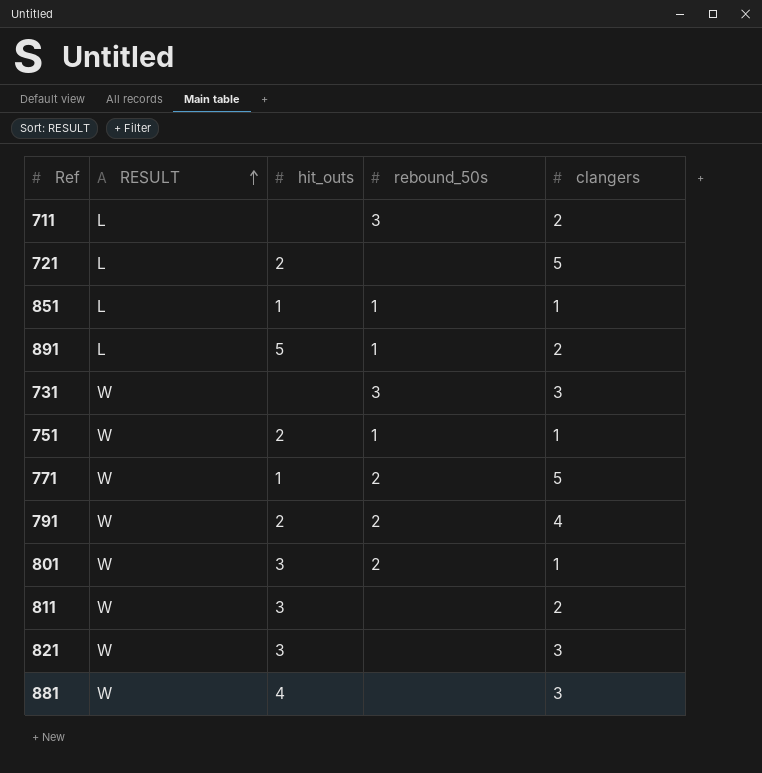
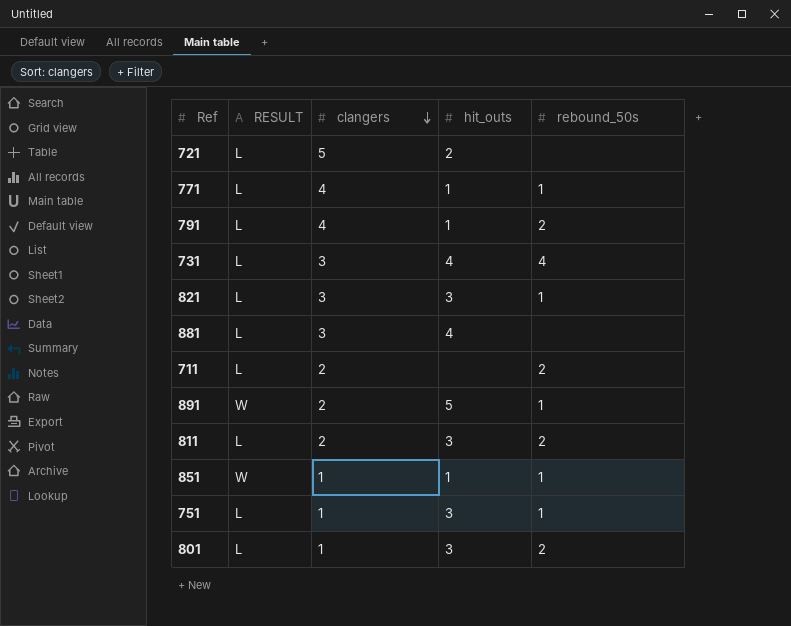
row order: RESULT ascending -> clangers descending
column clangers | position: 5 -> 3
771 | RESULT: W -> L
771 | clangers: 5 -> 4
771 | rebound_50s: 2 -> 1
791 | RESULT: W -> L
791 | hit_outs: 2 -> 1
731 | RESULT: W -> L
731 | hit_outs: none -> 4
731 | rebound_50s: 3 -> 4
821 | RESULT: W -> L
821 | rebound_50s: none -> 1
881 | RESULT: W -> L
711 | rebound_50s: 3 -> 2
891 | RESULT: L -> W
811 | RESULT: W -> L
811 | rebound_50s: none -> 2
851 | RESULT: L -> W
751 | RESULT: W -> L
751 | hit_outs: 2 -> 3
801 | RESULT: W -> L

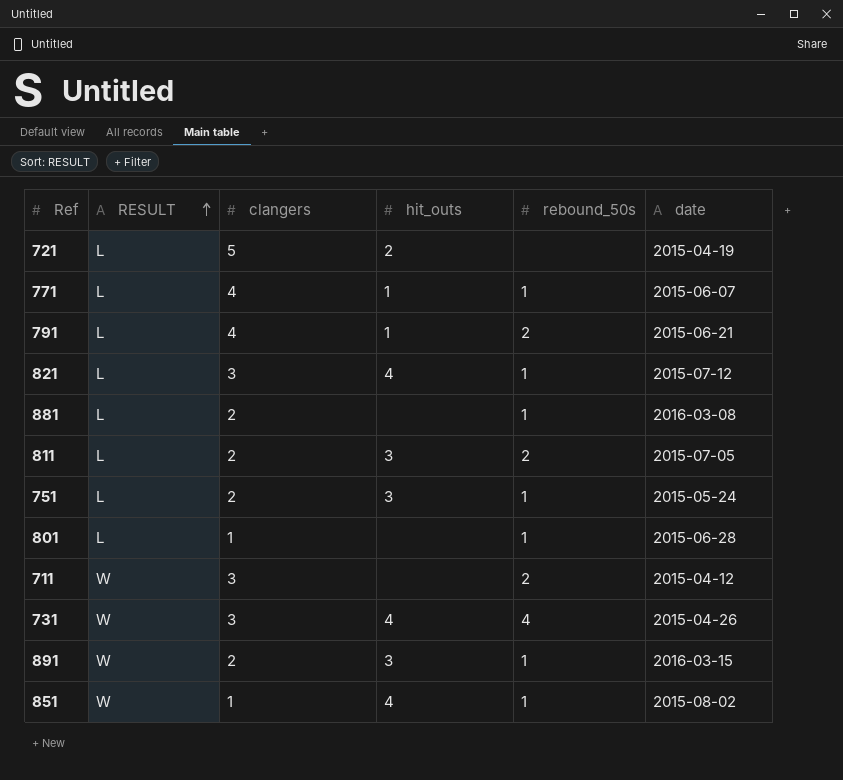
row order: clangers descending -> RESULT ascending
column date | position: none -> 6
821 | hit_outs: 3 -> 4
881 | clangers: 3 -> 2
881 | hit_outs: 4 -> none
881 | rebound_50s: none -> 1
751 | clangers: 1 -> 2
801 | hit_outs: 3 -> none
801 | rebound_50s: 2 -> 1
711 | RESULT: L -> W
711 | clangers: 2 -> 3
731 | RESULT: L -> W
891 | hit_outs: 5 -> 3
851 | hit_outs: 1 -> 4

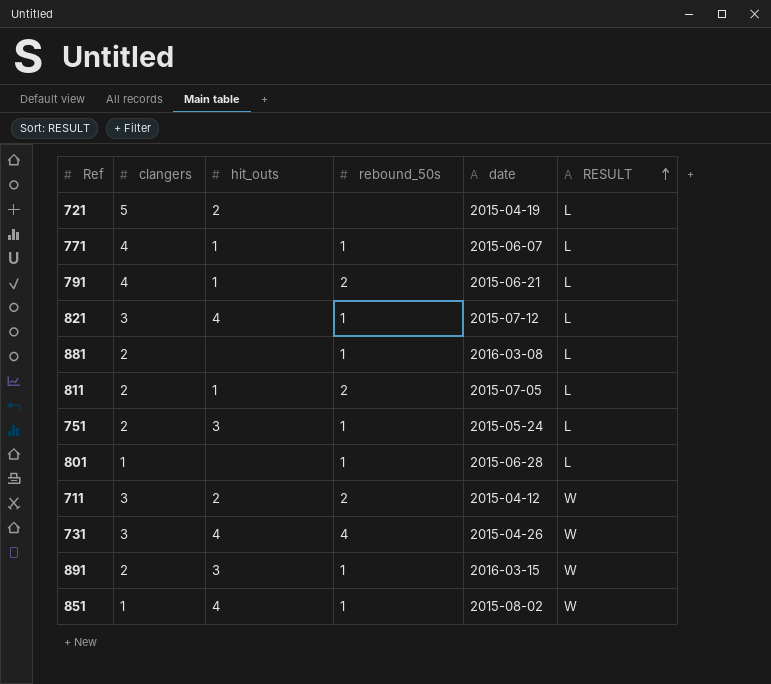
column RESULT | position: 2 -> 6
811 | hit_outs: 3 -> 1
711 | hit_outs: none -> 2

